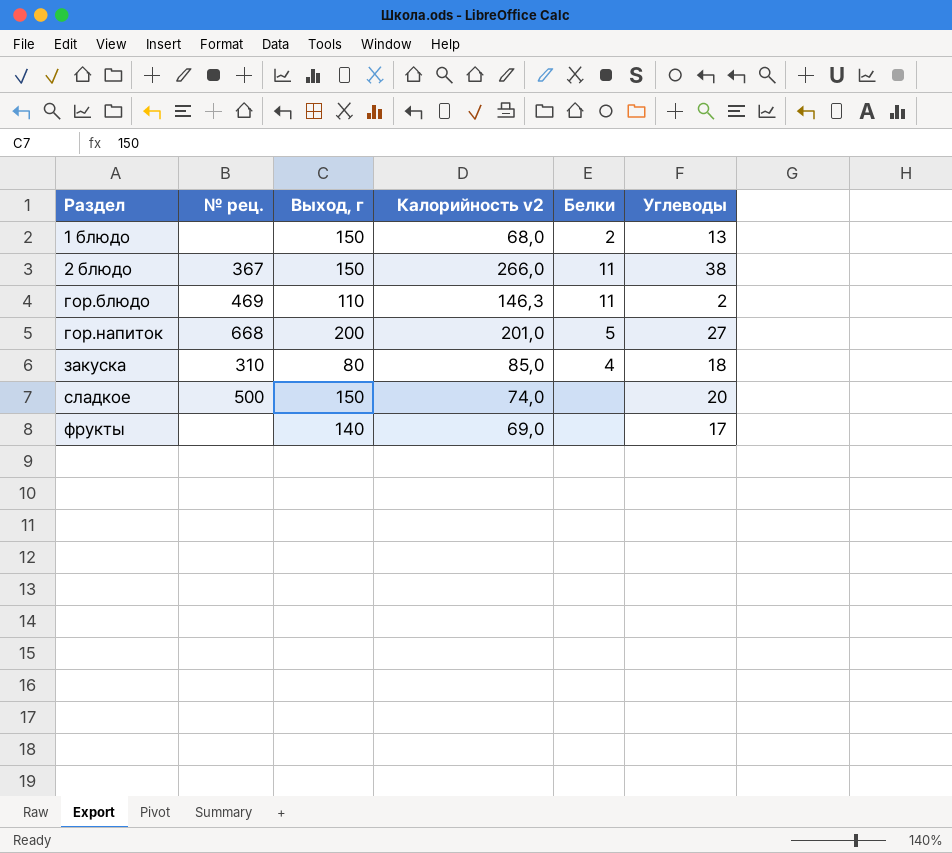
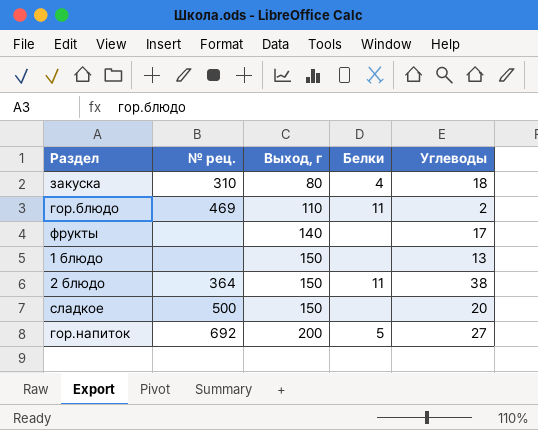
row order: Раздел ascending -> Выход, г ascending
column Калорийность v2 | position: 4 -> none
1 блюдо | Белки: 2 -> none
2 блюдо | № рец.: 367 -> 364
гор.напиток | № рец.: 668 -> 692

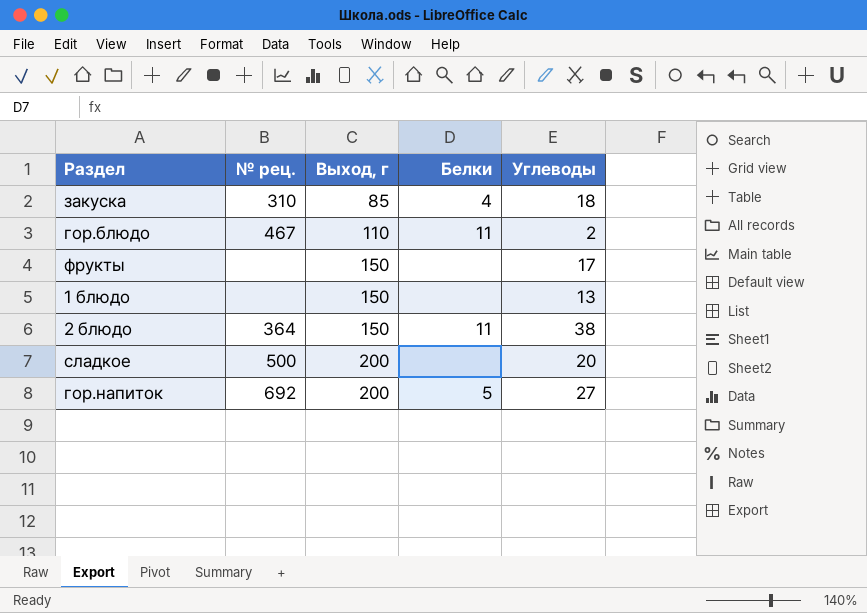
закуска | Выход, г: 80 -> 85
гор.блюдо | № рец.: 469 -> 467
фрукты | Выход, г: 140 -> 150
сладкое | Выход, г: 150 -> 200

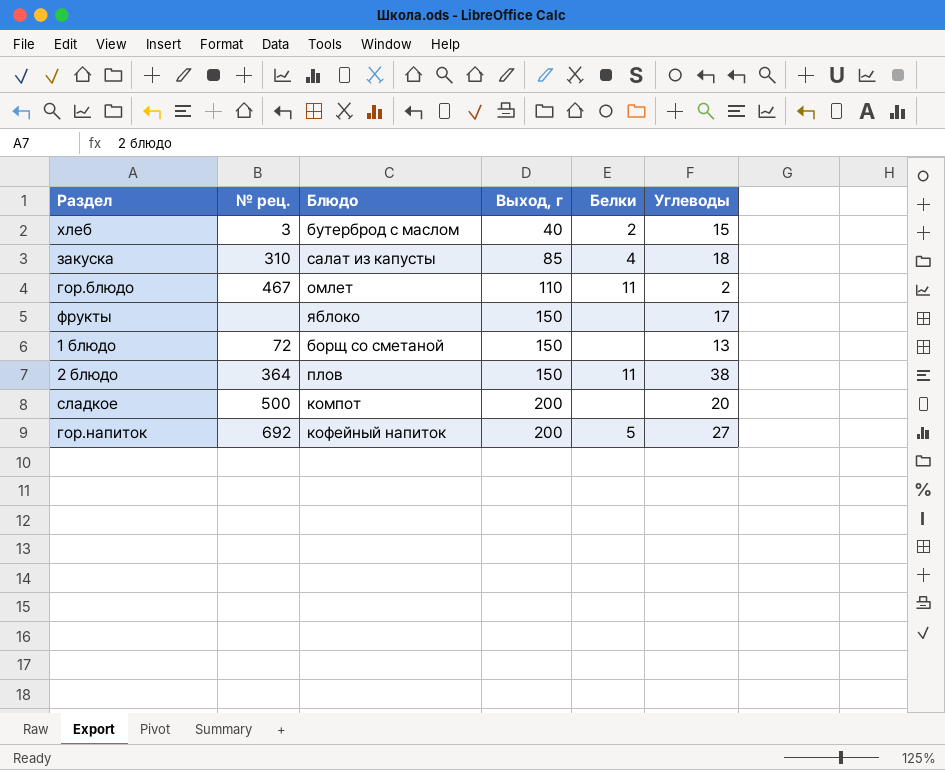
column Блюдо | position: none -> 3
row хлеб: none -> 3 | бутерброд с маслом | 40 | 2 | 15
1 блюдо | № рец.: none -> 72

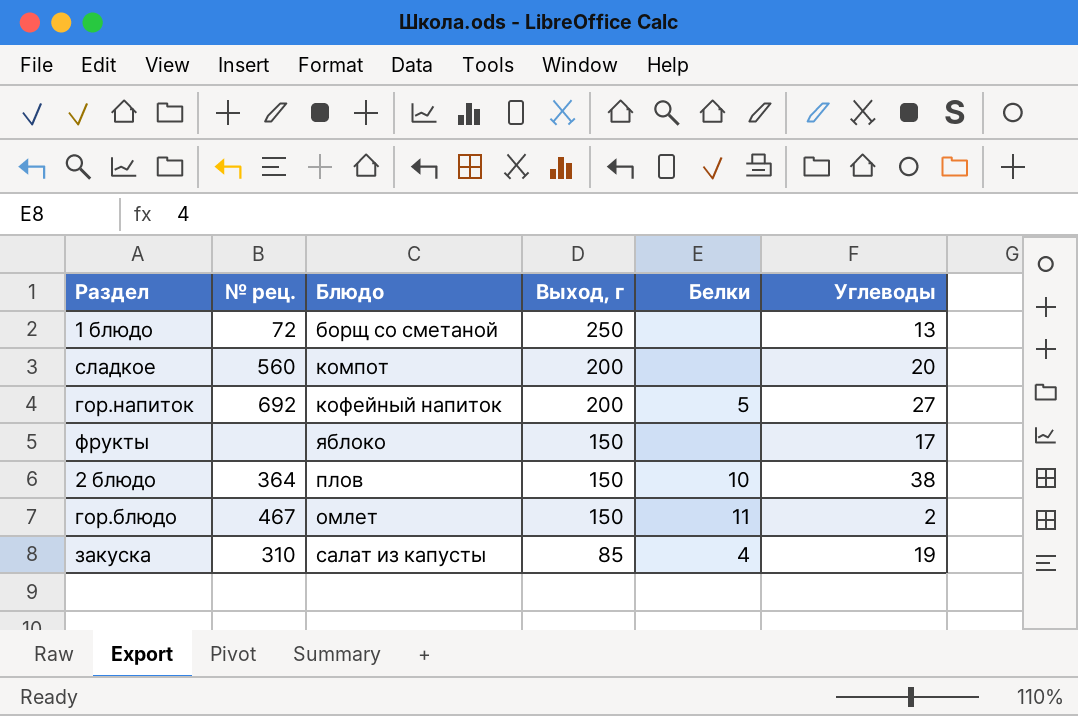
row order: Выход, г ascending -> Выход, г descending
row хлеб: 3 | бутерброд с маслом | 40 | 2 | 15 -> none
1 блюдо | Выход, г: 150 -> 250
сладкое | № рец.: 500 -> 560
2 блюдо | Белки: 11 -> 10
гор.блюдо | Выход, г: 110 -> 150
закуска | Углеводы: 18 -> 19

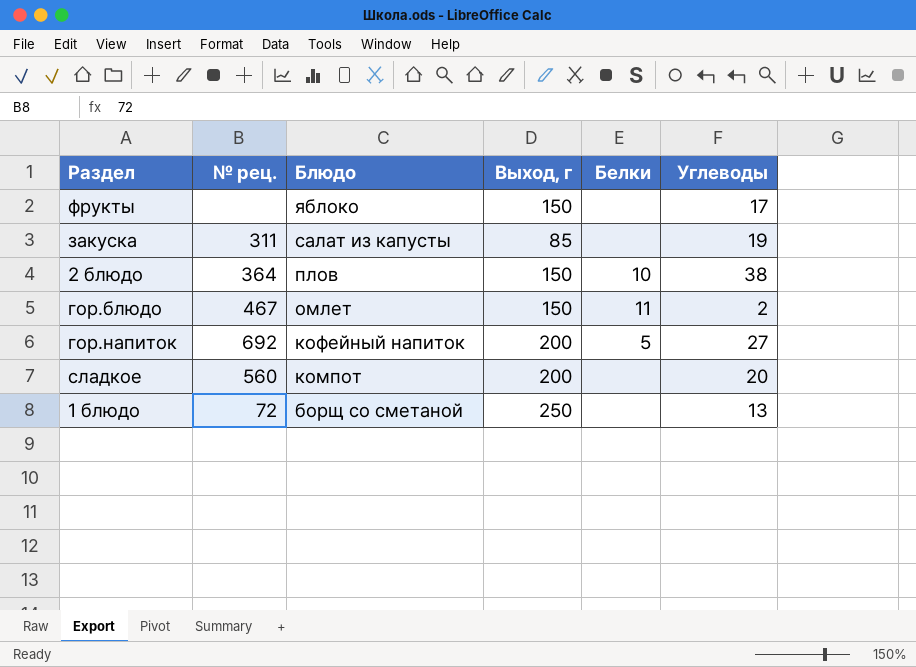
row order: Выход, г descending -> Блюдо descending
закуска | № рец.: 310 -> 311
закуска | Белки: 4 -> none

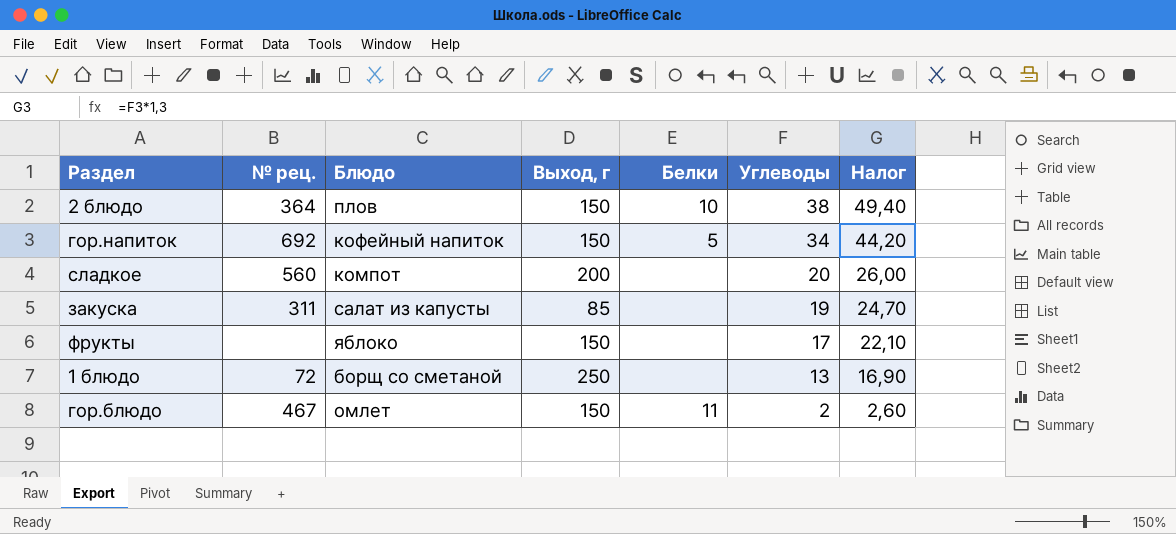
row order: Блюдо descending -> Углеводы descending
column Налог | formula: none -> [Углеводы] * 1,3
гор.напиток | Выход, г: 200 -> 150
гор.напиток | Углеводы: 27 -> 34

